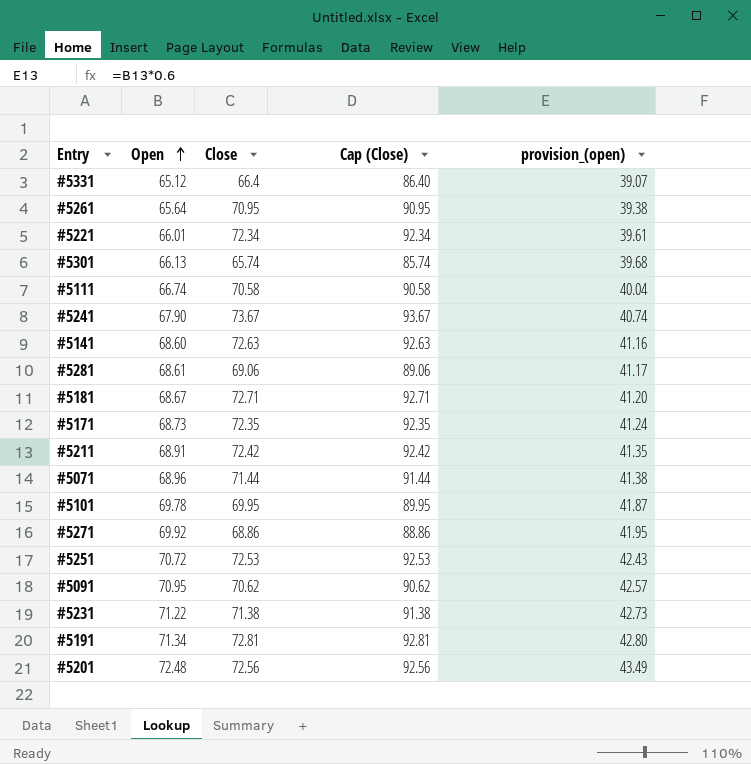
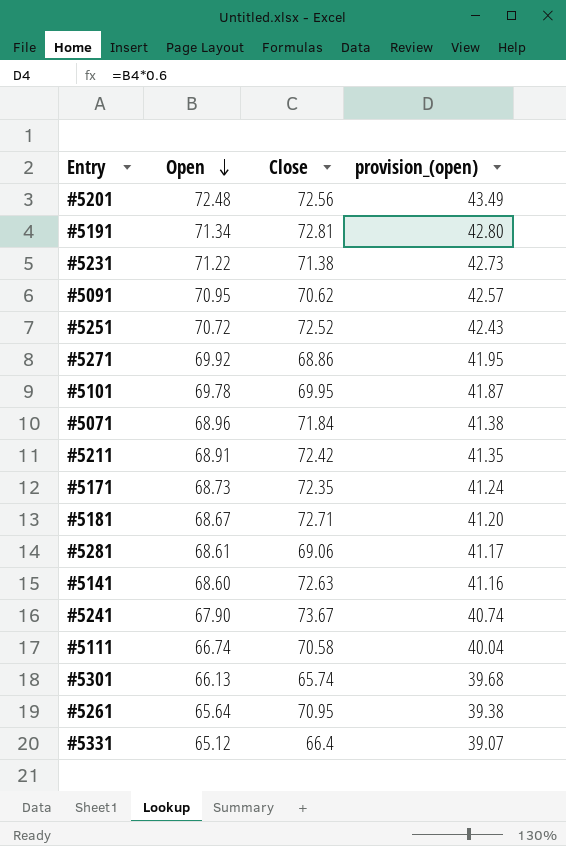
row order: Open ascending -> Open descending
column Cap (Close) | formula: [Close] + 20 -> none
row #5221: 66.01 | 72.34 | 92.34 | 39.61 -> none
#5251 | Close: 72.53 -> 72.52
#5071 | Close: 71.44 -> 71.84

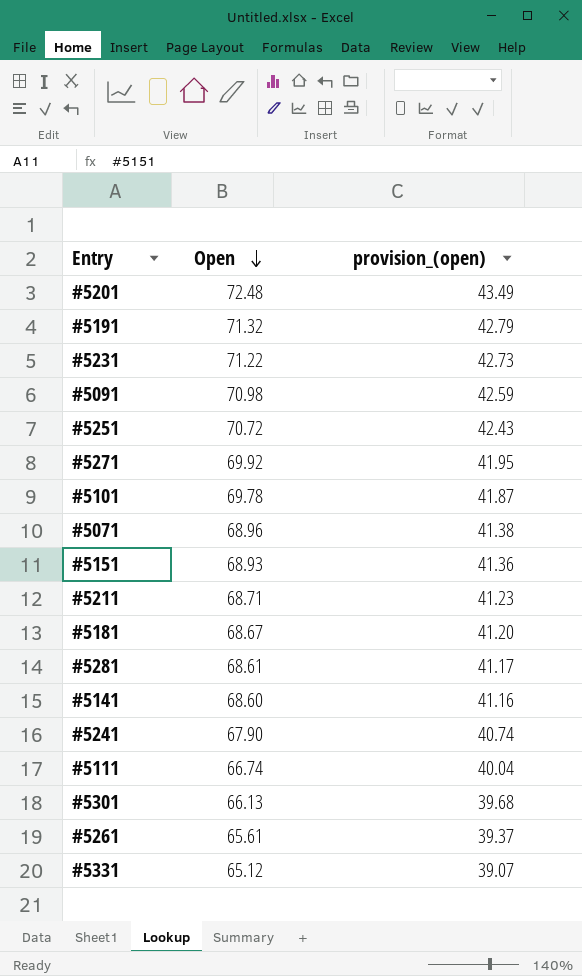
column Close | position: 3 -> none
row #5171: 68.73 | 72.35 | 41.24 -> none
#5191 | Open: 71.34 -> 71.32
#5191 | provision_(open): 42.80 -> 42.79
#5091 | Open: 70.95 -> 70.98
#5091 | provision_(open): 42.57 -> 42.59
row #5151: none -> 68.93 | 41.36
#5211 | Open: 68.91 -> 68.71
#5211 | provision_(open): 41.35 -> 41.23
#5261 | Open: 65.64 -> 65.61
#5261 | provision_(open): 39.38 -> 39.37

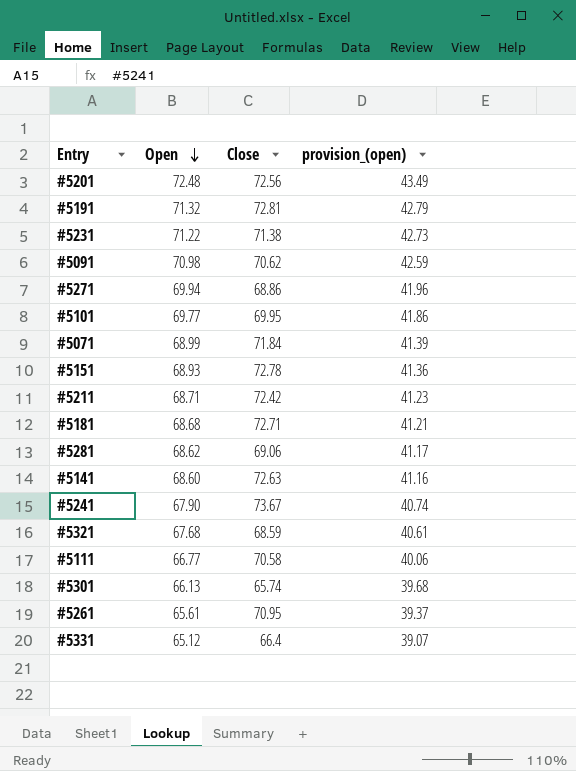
column Close | position: none -> 3
row #5251: 70.72 | 42.43 -> none
#5271 | Open: 69.92 -> 69.94
#5271 | provision_(open): 41.95 -> 41.96
#5101 | Open: 69.78 -> 69.77
#5101 | provision_(open): 41.87 -> 41.86
#5071 | Open: 68.96 -> 68.99
#5071 | provision_(open): 41.38 -> 41.39
#5181 | Open: 68.67 -> 68.68
#5181 | provision_(open): 41.20 -> 41.21
#5281 | Open: 68.61 -> 68.62
row #5321: none -> 67.68 | 68.59 | 40.61
#5111 | Open: 66.74 -> 66.77
#5111 | provision_(open): 40.04 -> 40.06

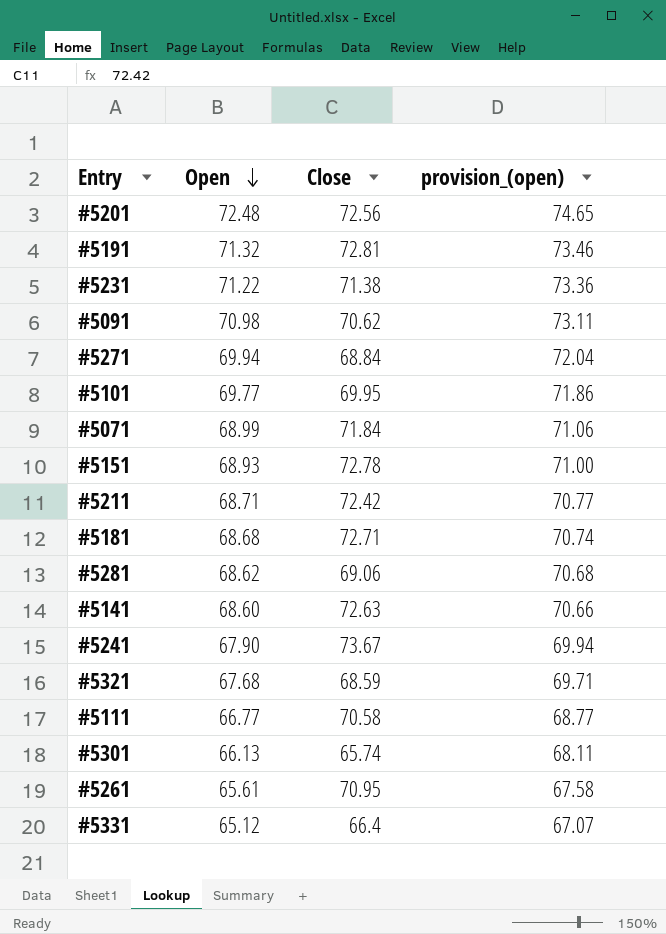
column provision_(open) | formula: [Open] * 0.6 -> [Open] * 1.03
#5271 | Close: 68.86 -> 68.84

